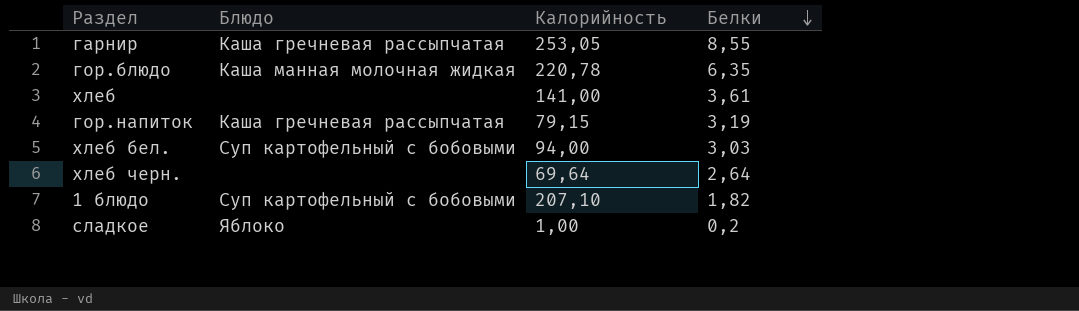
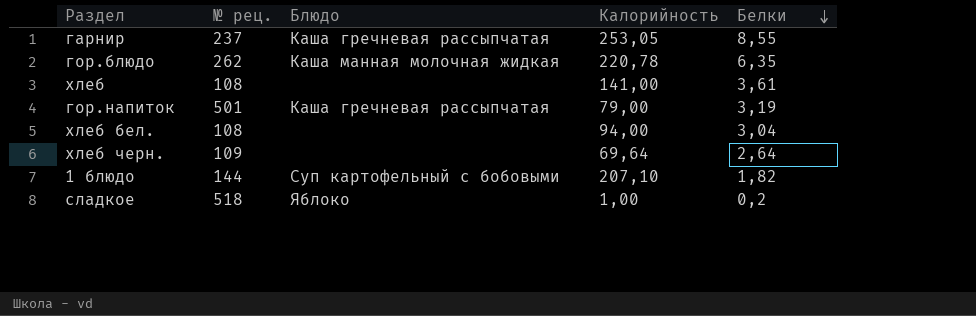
column № рец. | position: none -> 2
гор.напиток | Калорийность: 79,15 -> 79,00
хлеб бел. | Блюдо: Суп картофельный с бобовыми -> none
хлеб бел. | Белки: 3,03 -> 3,04

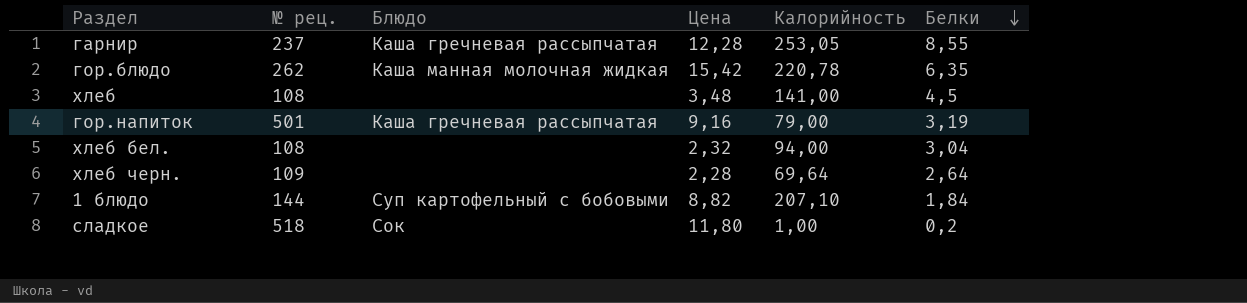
column Цена | position: none -> 4
хлеб | Белки: 3,61 -> 4,5
1 блюдо | Белки: 1,82 -> 1,84
сладкое | Блюдо: Яблоко -> Сок

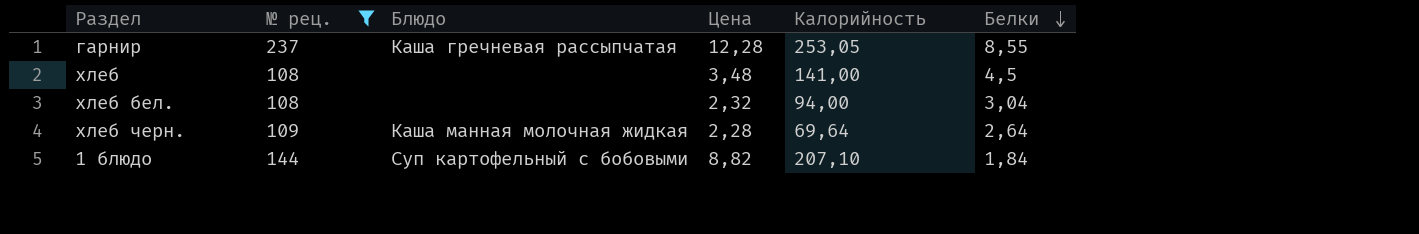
filter: none -> № рец. <= 237
хлеб черн. | Блюдо: none -> Каша манная молочная жидкая

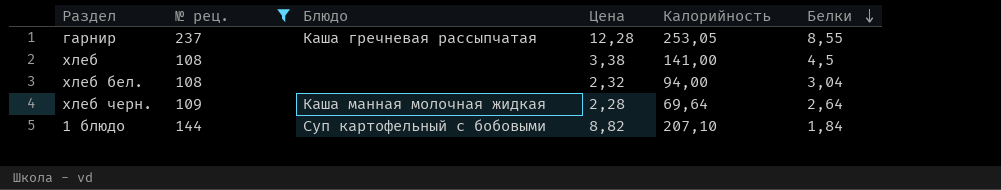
хлеб | Цена: 3,48 -> 3,38

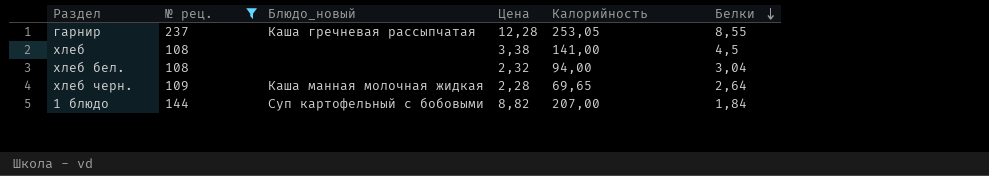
column name: Блюдо -> Блюдо_новый
хлеб черн. | Калорийность: 69,64 -> 69,65
1 блюдо | Калорийность: 207,10 -> 207,00

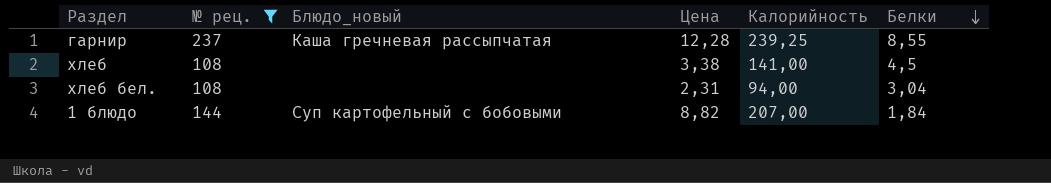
row хлеб черн.: 109 | Каша манная молочная жидкая | 2,28 | 69,65 | 2,64 -> none
гарнир | Калорийность: 253,05 -> 239,25
хлеб бел. | Цена: 2,32 -> 2,31

